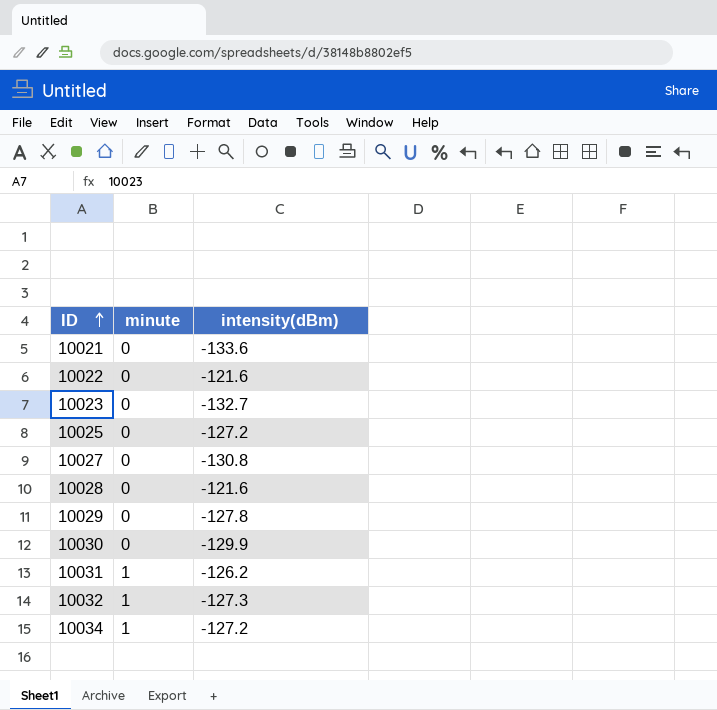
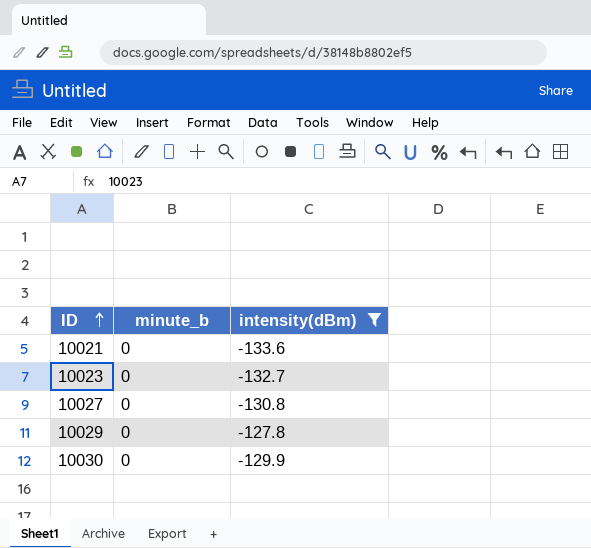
filter: none -> intensity(dBm) <= -127.8
column name: minute -> minute_b

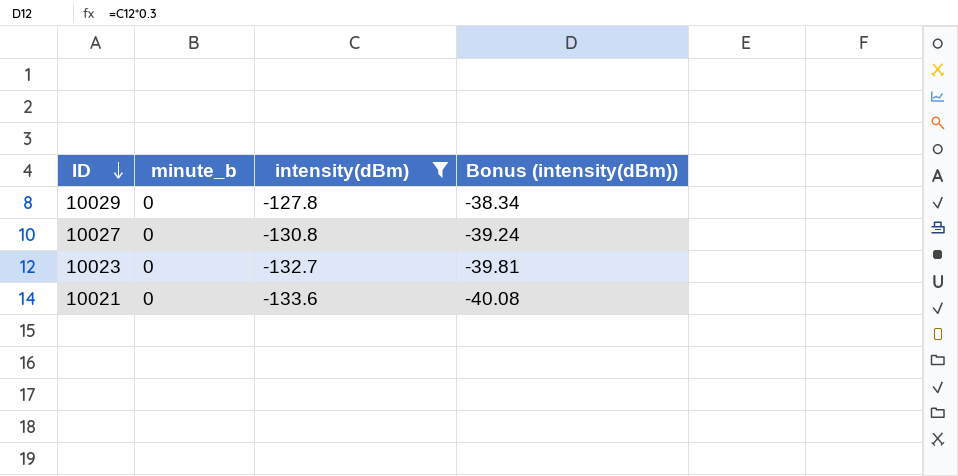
row order: ID ascending -> ID descending
column Bonus (intensity(dBm)) | formula: none -> [intensity(dBm)] * 0.3
row 10030: 0 | -129.9 -> none

